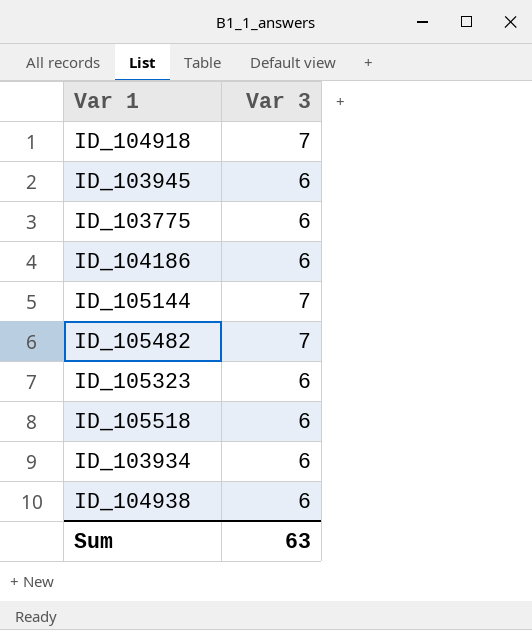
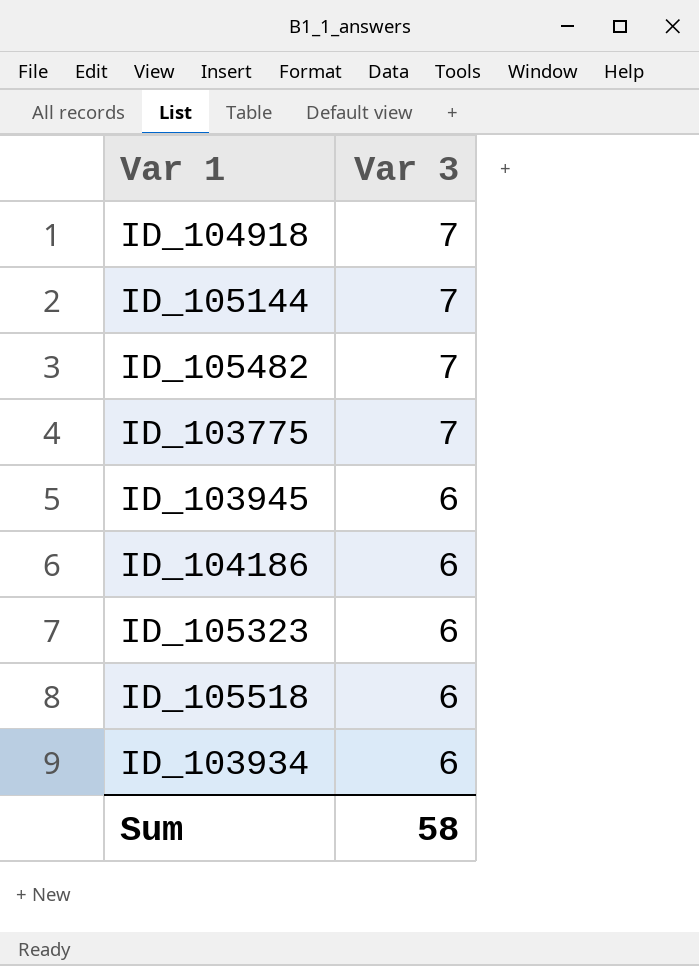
row order: none -> Var 3 descending
row ID_104938: 6 -> none
ID_103775 | Var 3: 6 -> 7
Sum | Var 3: 63 -> 58

